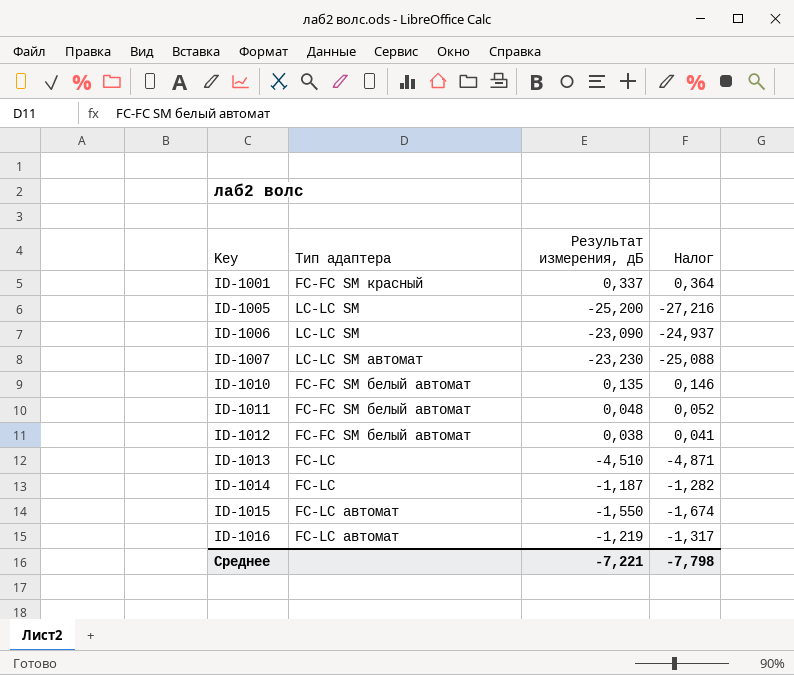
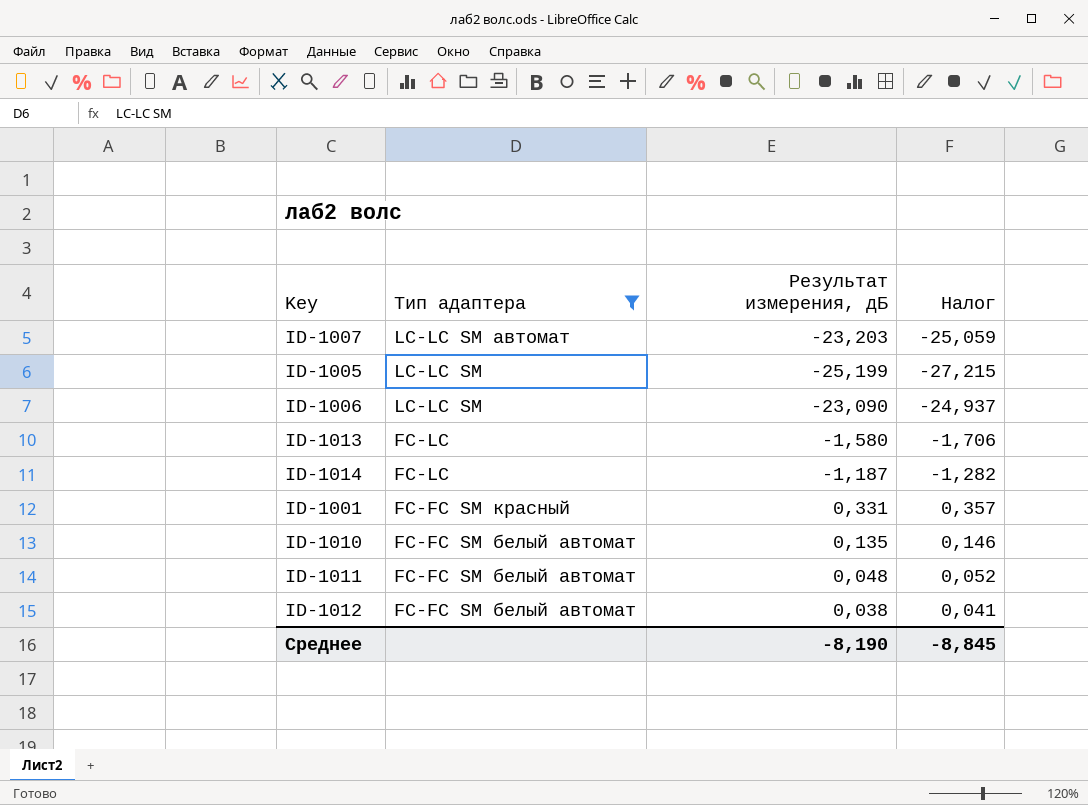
filter: none -> Тип адаптера != FC-LC автомат
row order: Key ascending -> Тип адаптера descending
ID-1007 | Результат измерения, дБ: -23,230 -> -23,203
ID-1007 | Налог: -25,088 -> -25,059
ID-1005 | Результат измерения, дБ: -25,200 -> -25,199
ID-1005 | Налог: -27,216 -> -27,215
ID-1013 | Результат измерения, дБ: -4,510 -> -1,580
ID-1013 | Налог: -4,871 -> -1,706
ID-1001 | Результат измерения, дБ: 0,337 -> 0,331
ID-1001 | Налог: 0,364 -> 0,357
Среднее | Результат измерения, дБ: -7,221 -> -8,190
Среднее | Налог: -7,798 -> -8,845

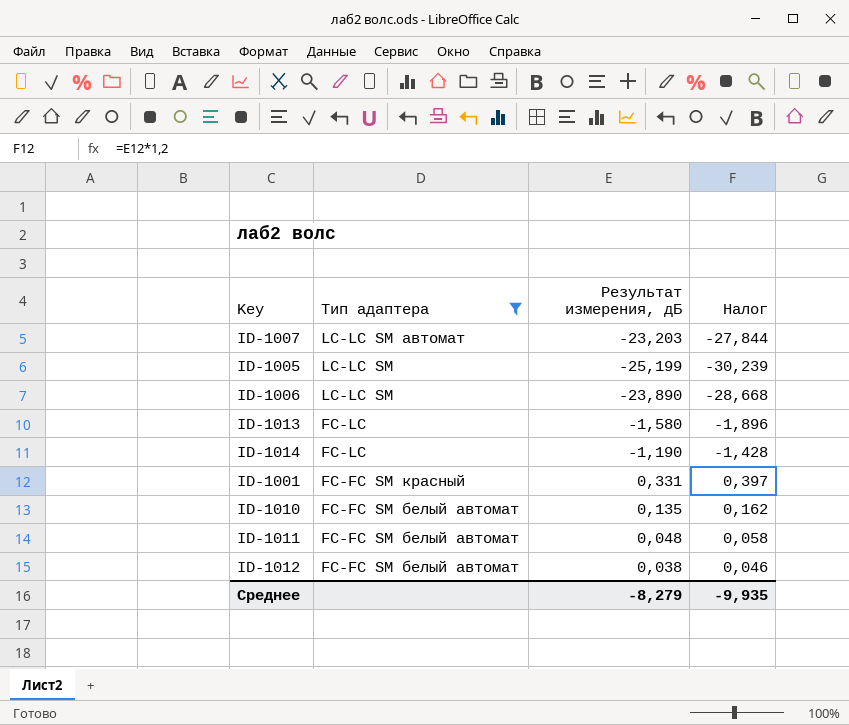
column Налог | formula: [Результат измерения, дБ] * 1,08 -> [Результат измерения, дБ] * 1,2
ID-1006 | Результат измерения, дБ: -23,090 -> -23,890
ID-1014 | Результат измерения, дБ: -1,187 -> -1,190
Среднее | Результат измерения, дБ: -8,190 -> -8,279
Среднее | Налог: -8,845 -> -9,935

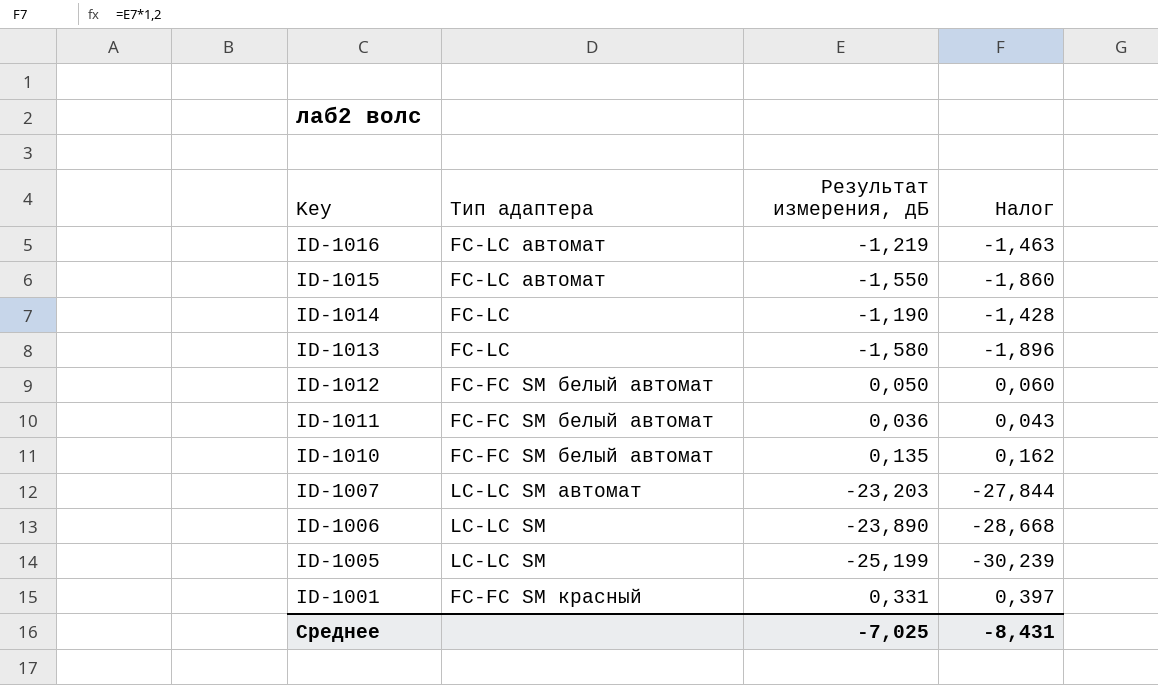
filter: Тип адаптера != FC-LC автомат -> none
row order: Тип адаптера descending -> Key descending
ID-1012 | Результат измерения, дБ: 0,038 -> 0,050
ID-1012 | Налог: 0,046 -> 0,060
ID-1011 | Результат измерения, дБ: 0,048 -> 0,036
ID-1011 | Налог: 0,058 -> 0,043
Среднее | Результат измерения, дБ: -8,279 -> -7,025
Среднее | Налог: -9,935 -> -8,431

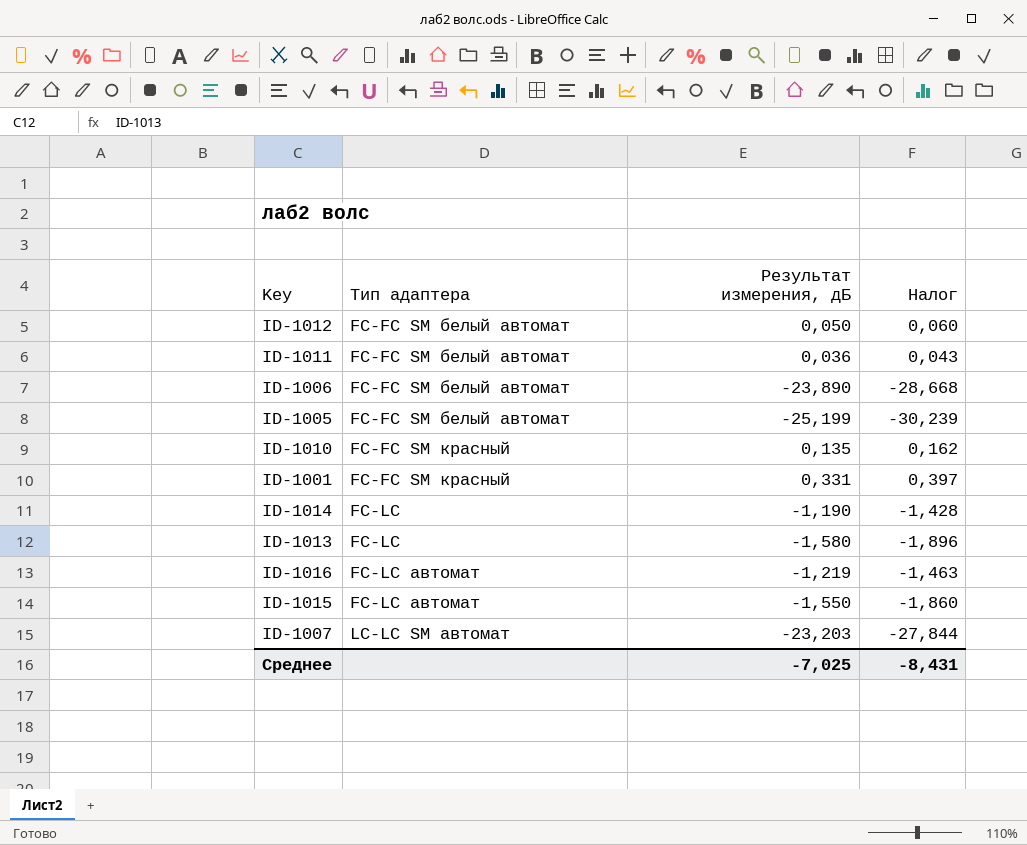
row order: Key descending -> Тип адаптера ascending
ID-1006 | Тип адаптера: LC-LC SM -> FC-FC SM белый автомат
ID-1005 | Тип адаптера: LC-LC SM -> FC-FC SM белый автомат
ID-1010 | Тип адаптера: FC-FC SM белый автомат -> FC-FC SM красный

